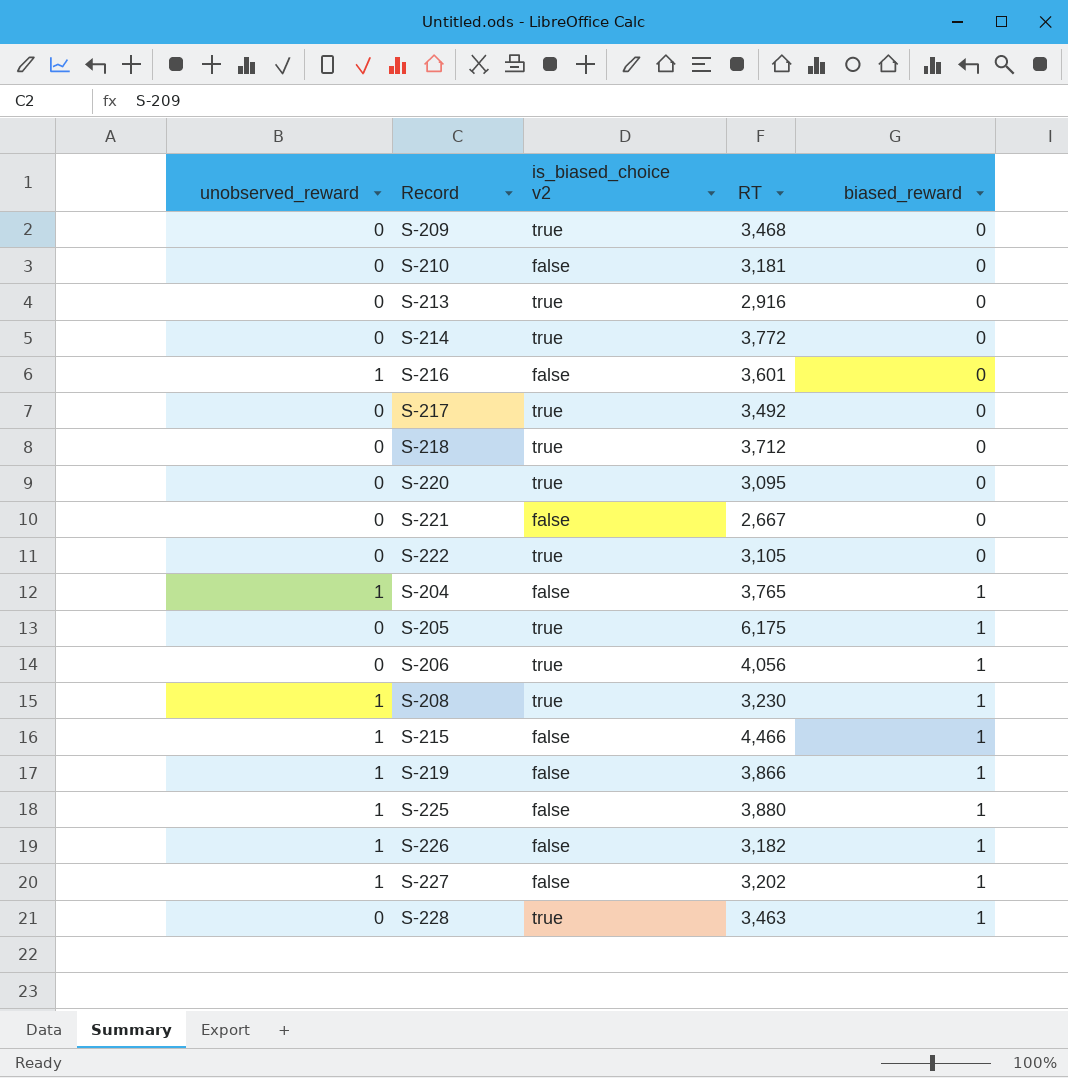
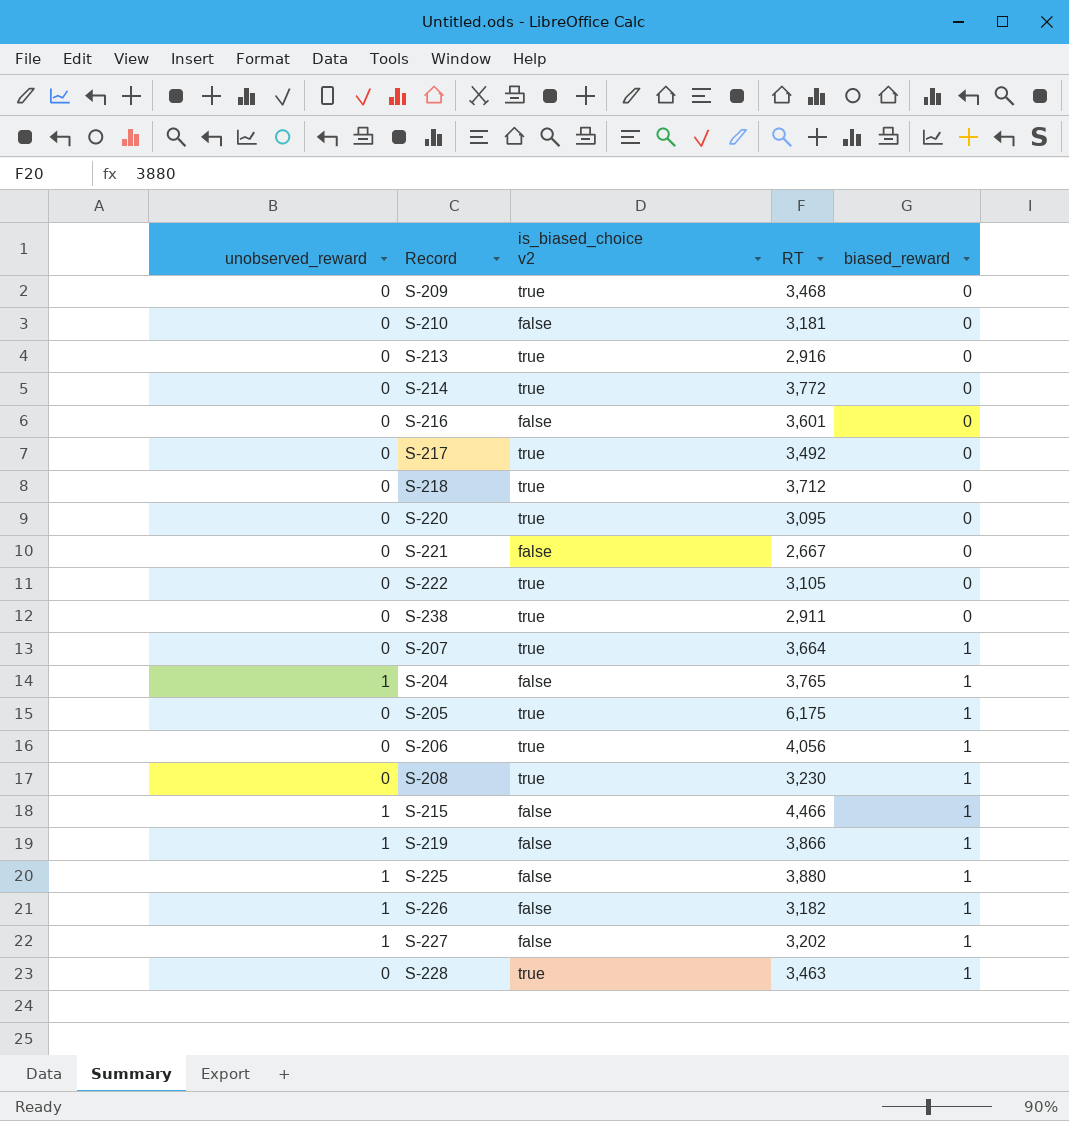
S-216 | unobserved_reward: 1 -> 0
row S-238: none -> 0 | true | 2,911 | 0
row S-207: none -> 0 | true | 3,664 | 1
S-208 | unobserved_reward: 1 -> 0

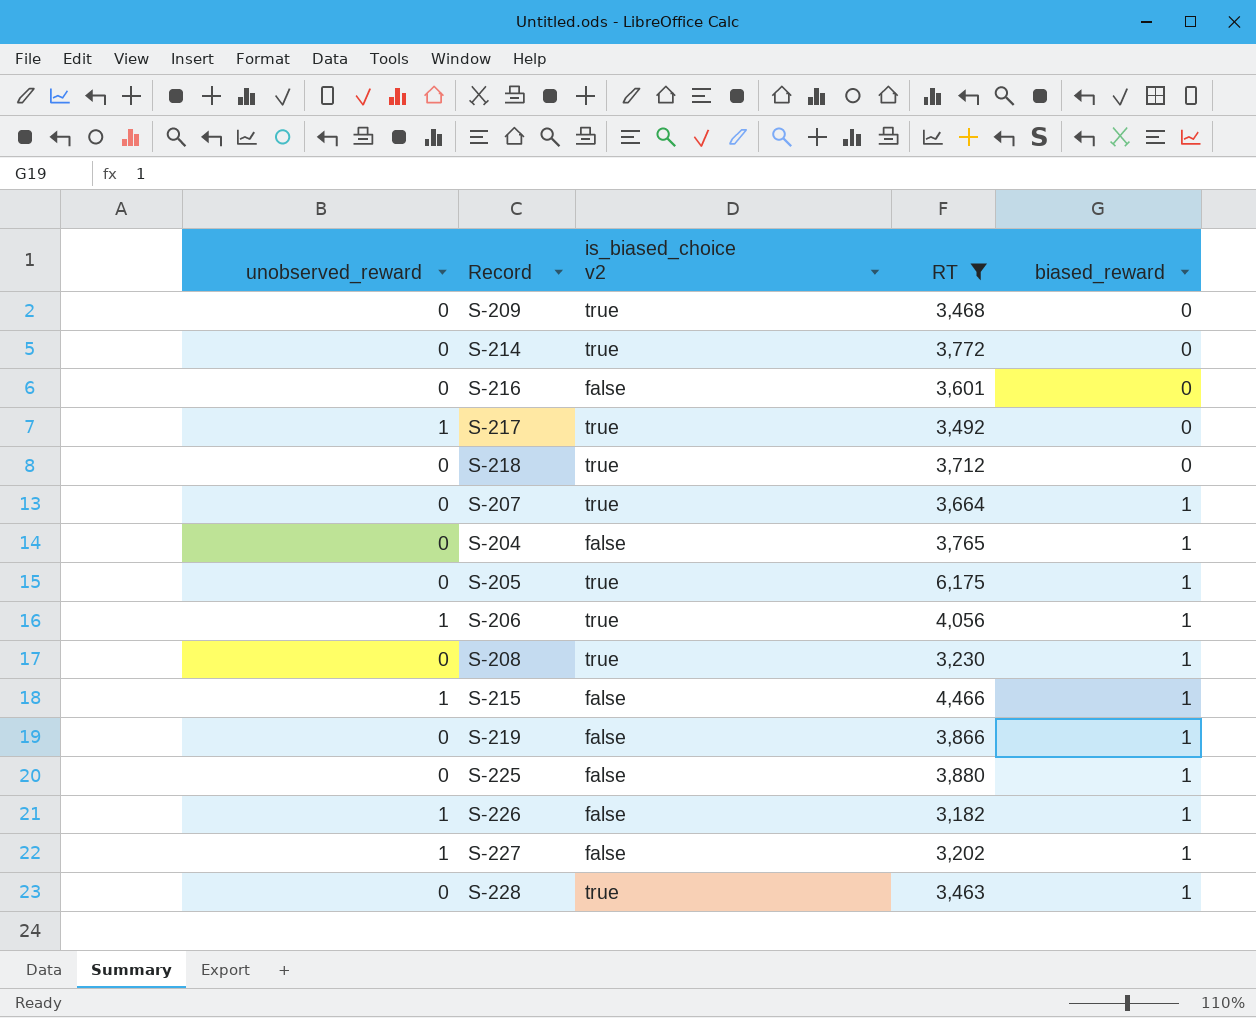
filter: none -> RT >= 3,182
S-217 | unobserved_reward: 0 -> 1
S-204 | unobserved_reward: 1 -> 0
S-206 | unobserved_reward: 0 -> 1
S-219 | unobserved_reward: 1 -> 0
S-225 | unobserved_reward: 1 -> 0

